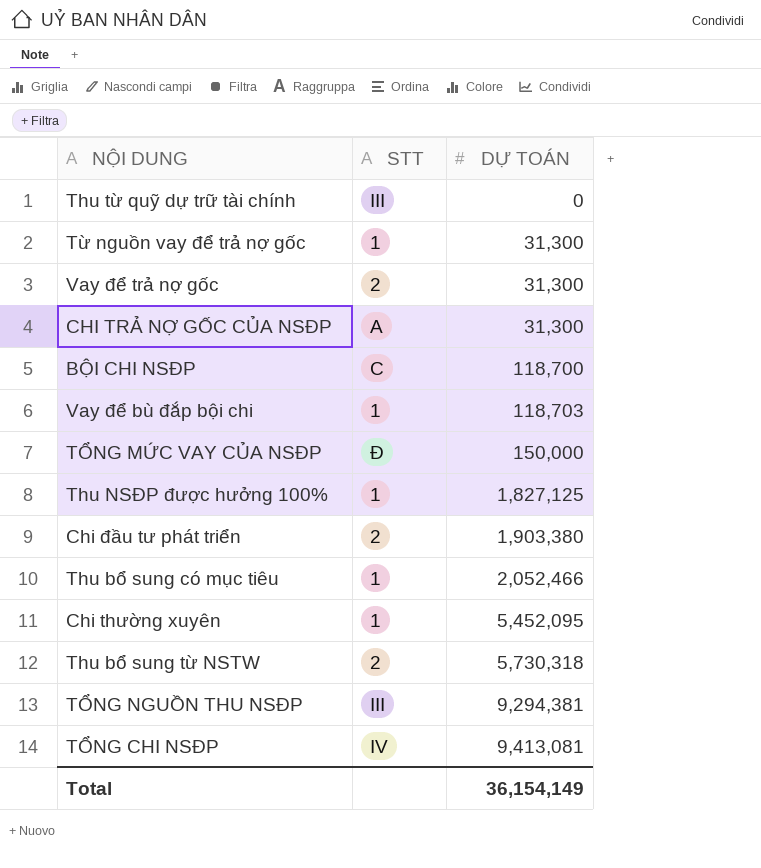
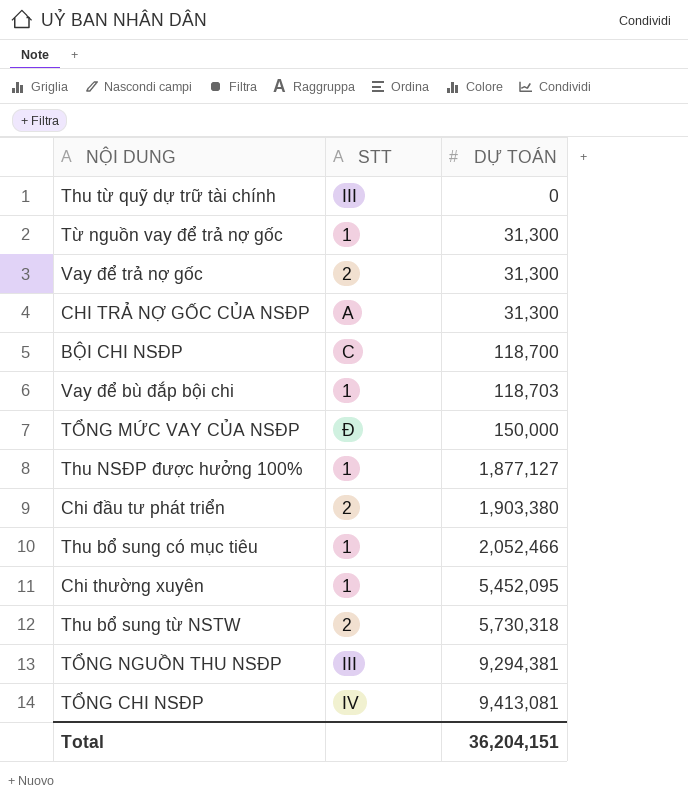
Thu NSĐP được hưởng 100% | DỰ TOÁN: 1,827,125 -> 1,877,127
Total | DỰ TOÁN: 36,154,149 -> 36,204,151

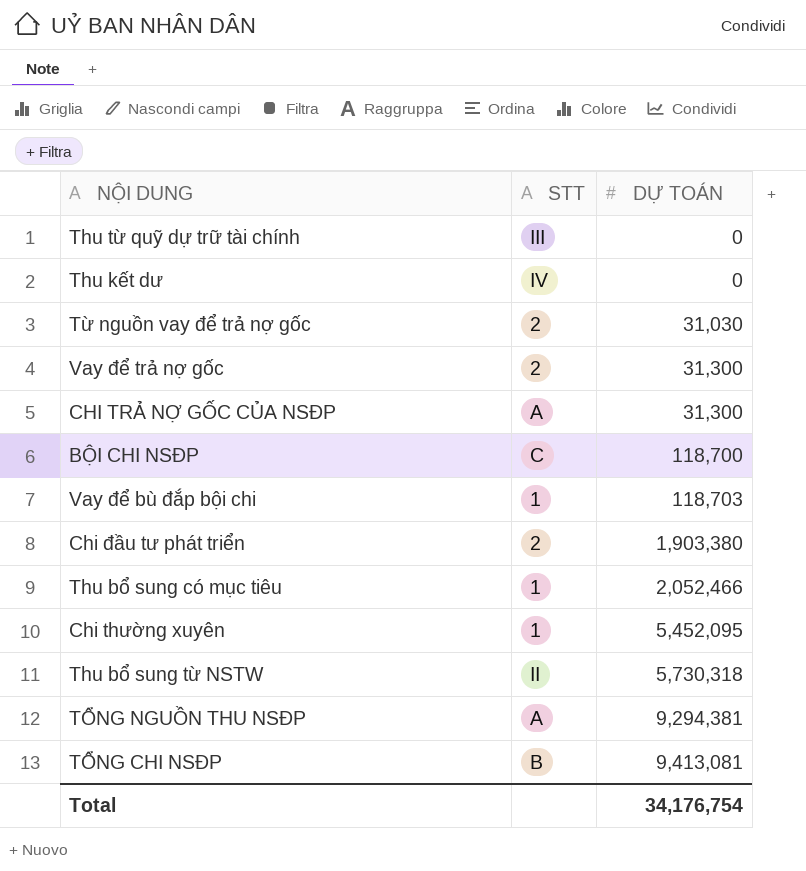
row TỔNG MỨC VAY CỦA NSĐP: Đ | 150,000 -> none
row Thu NSĐP được hưởng 100%: 1 | 1,877,127 -> none
row Thu kết dư: none -> IV | 0
Từ nguồn vay để trả nợ gốc | STT: 1 -> 2
Từ nguồn vay để trả nợ gốc | DỰ TOÁN: 31,300 -> 31,030
Thu bổ sung từ NSTW | STT: 2 -> II
TỔNG NGUỒN THU NSĐP | STT: III -> A
TỔNG CHI NSĐP | STT: IV -> B
Total | DỰ TOÁN: 36,204,151 -> 34,176,754

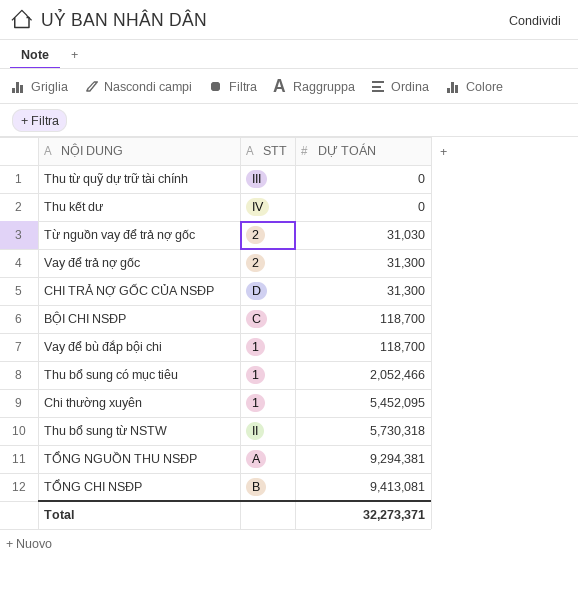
row Chi đầu tư phát triển: 2 | 1,903,380 -> none
CHI TRẢ NỢ GỐC CỦA NSĐP | STT: A -> D
Vay để bù đắp bội chi | DỰ TOÁN: 118,703 -> 118,700
Total | DỰ TOÁN: 34,176,754 -> 32,273,371

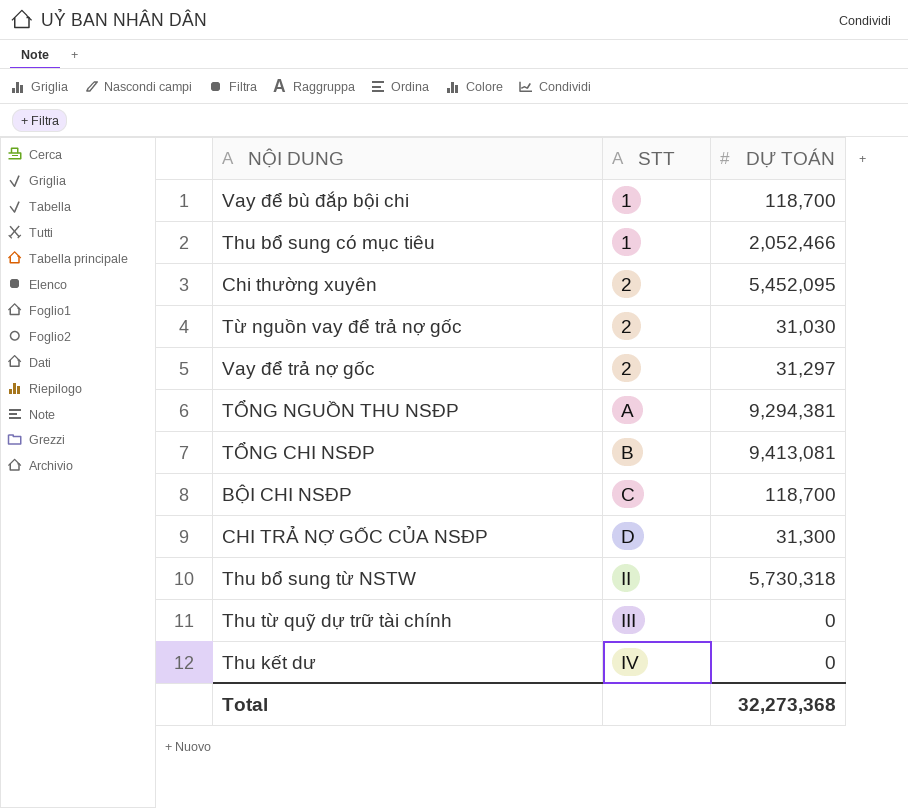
row order: DỰ TOÁN ascending -> STT ascending
Chi thường xuyên | STT: 1 -> 2
Vay để trả nợ gốc | DỰ TOÁN: 31,300 -> 31,297
Total | DỰ TOÁN: 32,273,371 -> 32,273,368

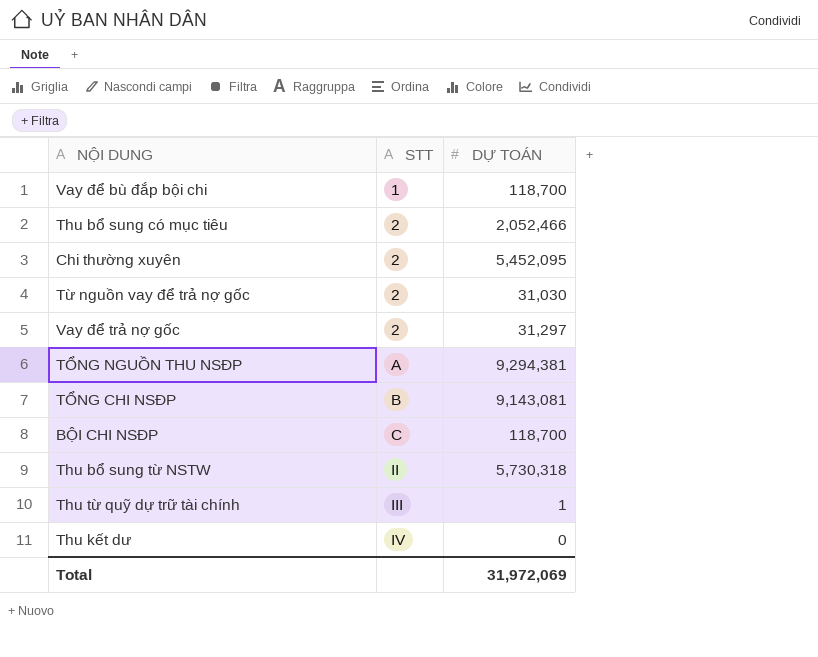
row CHI TRẢ NỢ GỐC CỦA NSĐP: D | 31,300 -> none
Thu bổ sung có mục tiêu | STT: 1 -> 2
TỔNG CHI NSĐP | DỰ TOÁN: 9,413,081 -> 9,143,081
Thu từ quỹ dự trữ tài chính | DỰ TOÁN: 0 -> 1
Total | DỰ TOÁN: 32,273,368 -> 31,972,069

